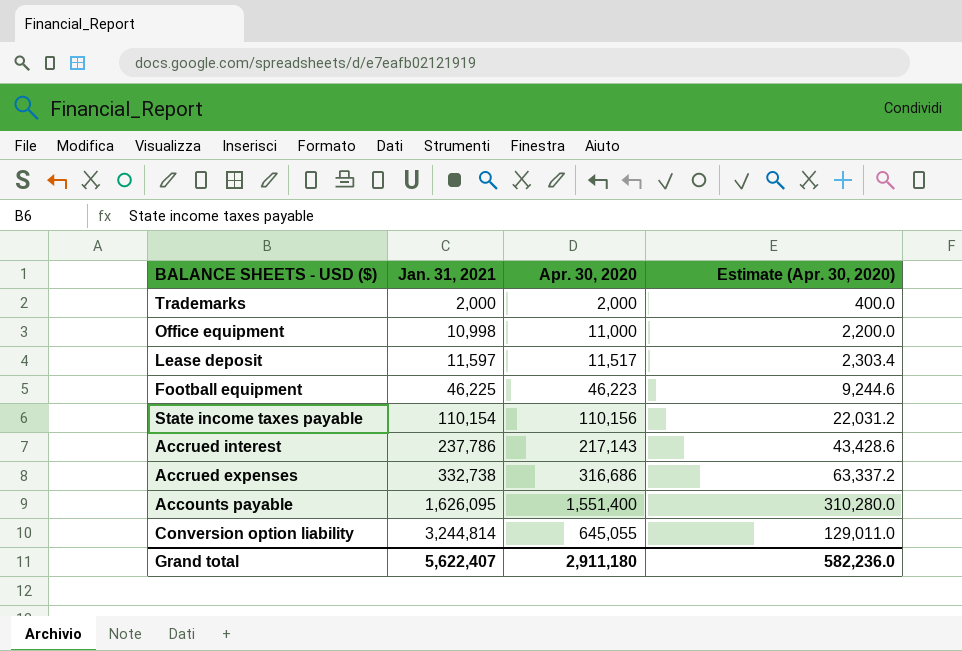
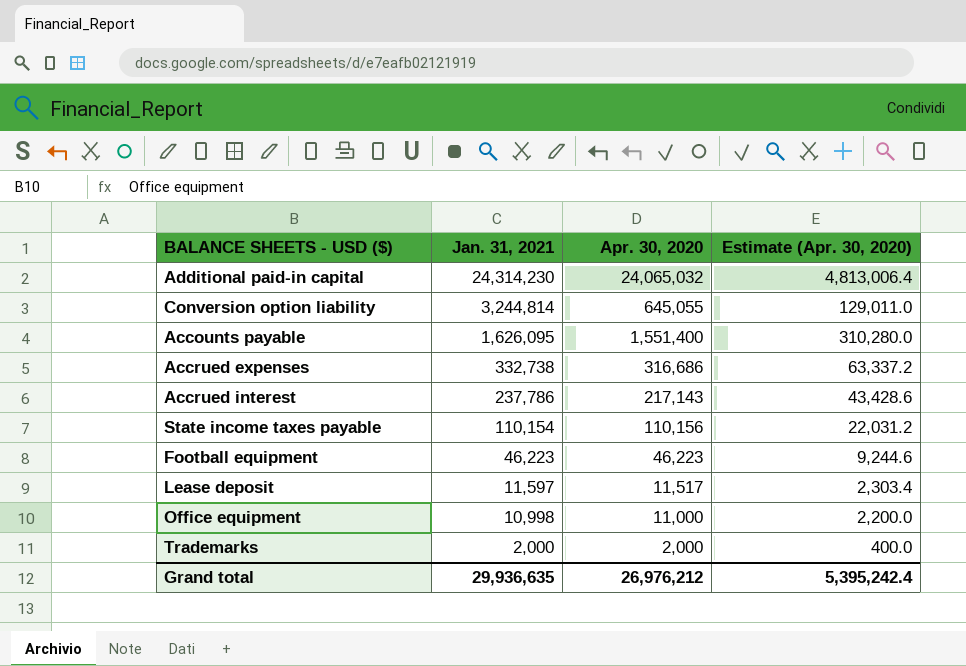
row order: Jan. 31, 2021 ascending -> Jan. 31, 2021 descending
row Additional paid-in capital: none -> 24,314,230 | 24,065,032 | 4,813,006.4
Football equipment | Jan. 31, 2021: 46,225 -> 46,223
Grand total | Jan. 31, 2021: 5,622,407 -> 29,936,635
Grand total | Apr. 30, 2020: 2,911,180 -> 26,976,212
Grand total | Estimate (Apr. 30, 2020): 582,236.0 -> 5,395,242.4

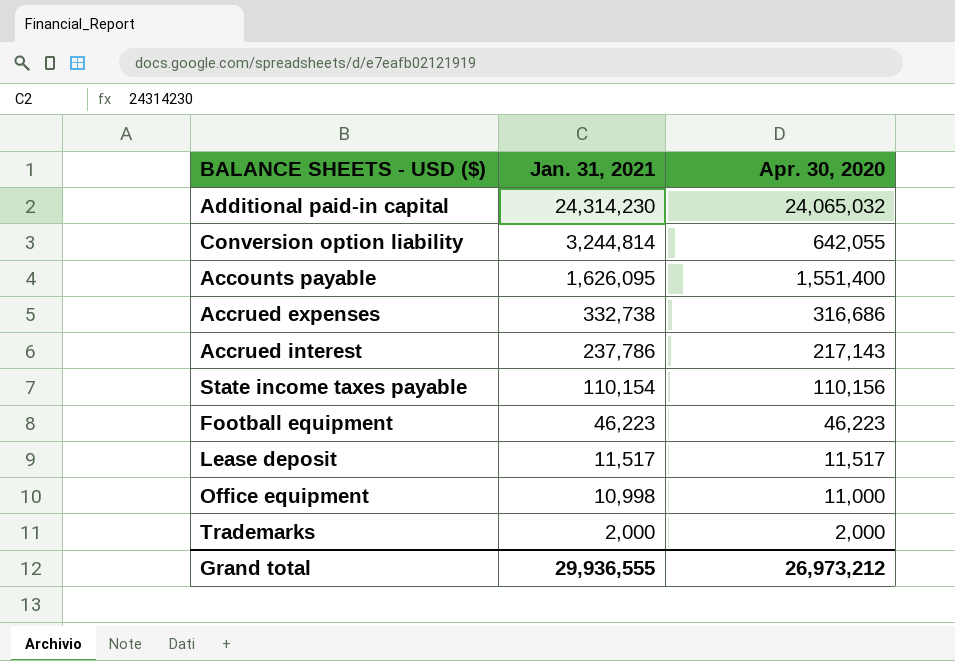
column Estimate (Apr. 30, 2020) | formula: [Apr. 30, 2020] * 0.2 -> none
Conversion option liability | Apr. 30, 2020: 645,055 -> 642,055
Lease deposit | Jan. 31, 2021: 11,597 -> 11,517
Grand total | Jan. 31, 2021: 29,936,635 -> 29,936,555
Grand total | Apr. 30, 2020: 26,976,212 -> 26,973,212

